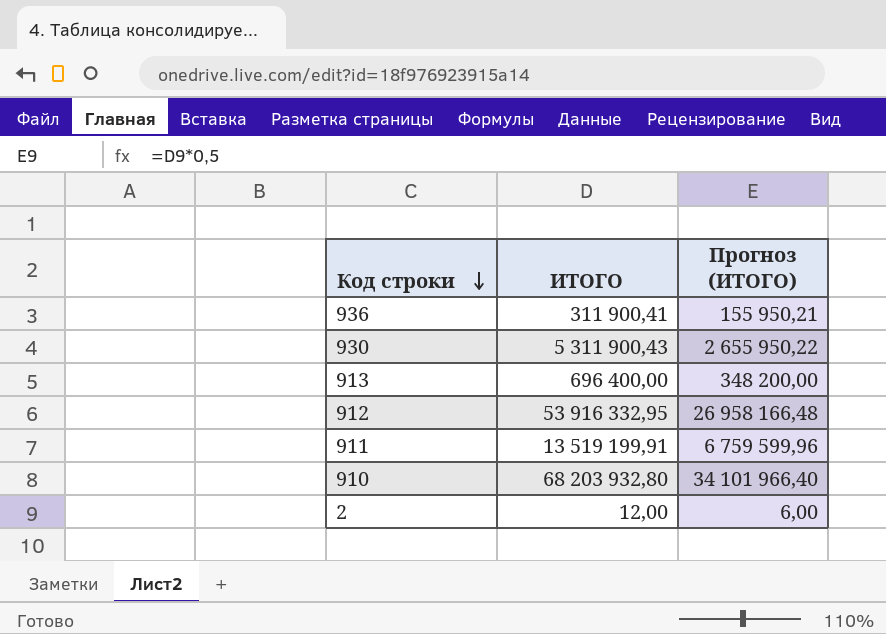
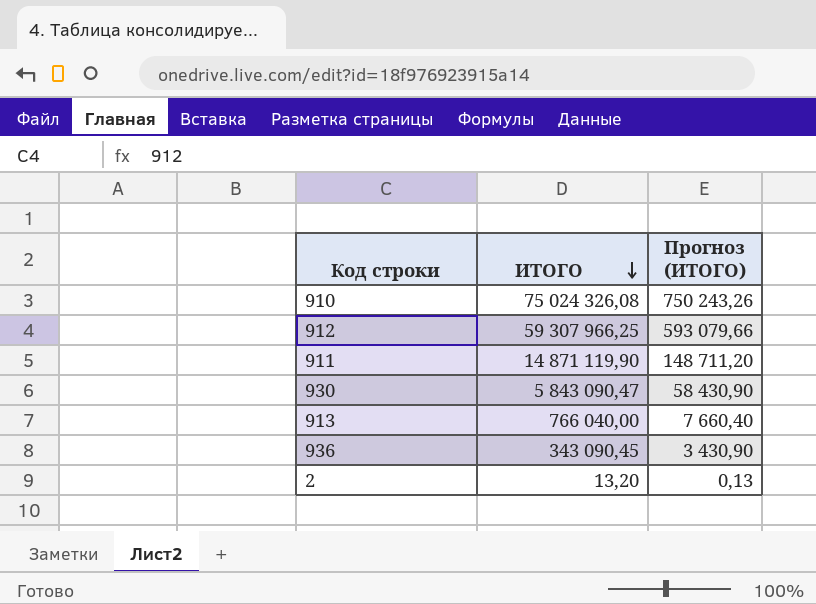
row order: Код строки descending -> ИТОГО descending
column Прогноз (ИТОГО) | formula: [ИТОГО] * 0,5 -> [ИТОГО] * 0,01
910 | ИТОГО: 68 203 932,80 -> 75 024 326,08
912 | ИТОГО: 53 916 332,95 -> 59 307 966,25
911 | ИТОГО: 13 519 199,91 -> 14 871 119,90
930 | ИТОГО: 5 311 900,43 -> 5 843 090,47
913 | ИТОГО: 696 400,00 -> 766 040,00
936 | ИТОГО: 311 900,41 -> 343 090,45
2 | ИТОГО: 12,00 -> 13,20

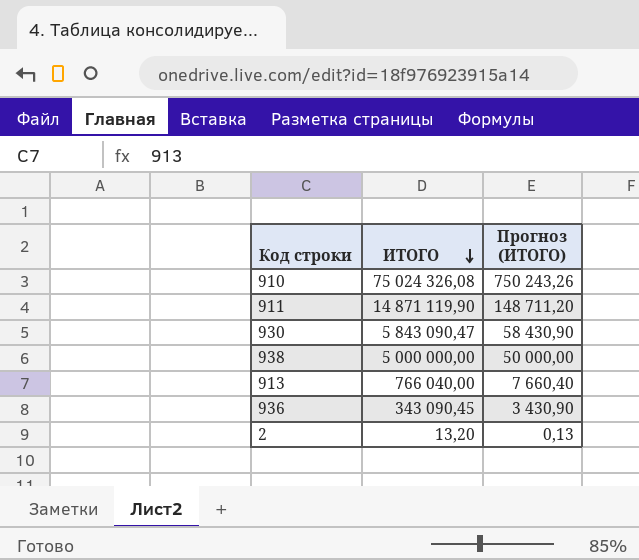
row 912: 59 307 966,25 | 593 079,66 -> none
row 938: none -> 5 000 000,00 | 50 000,00

